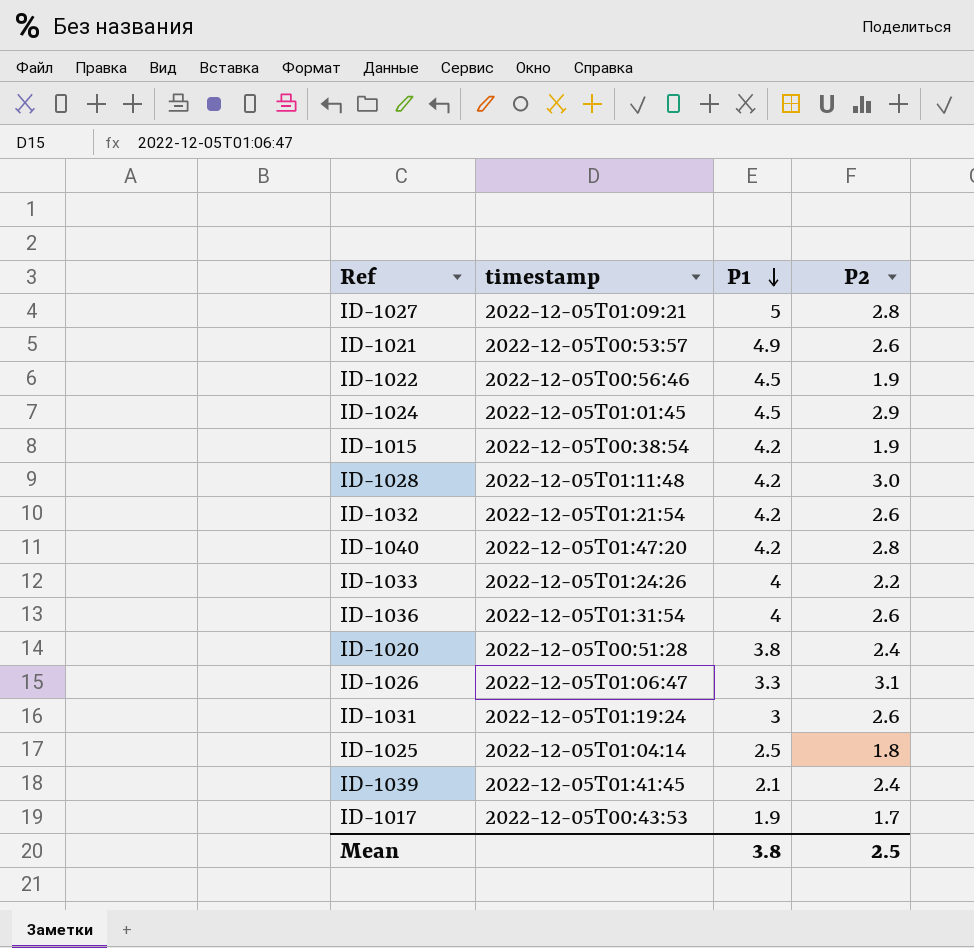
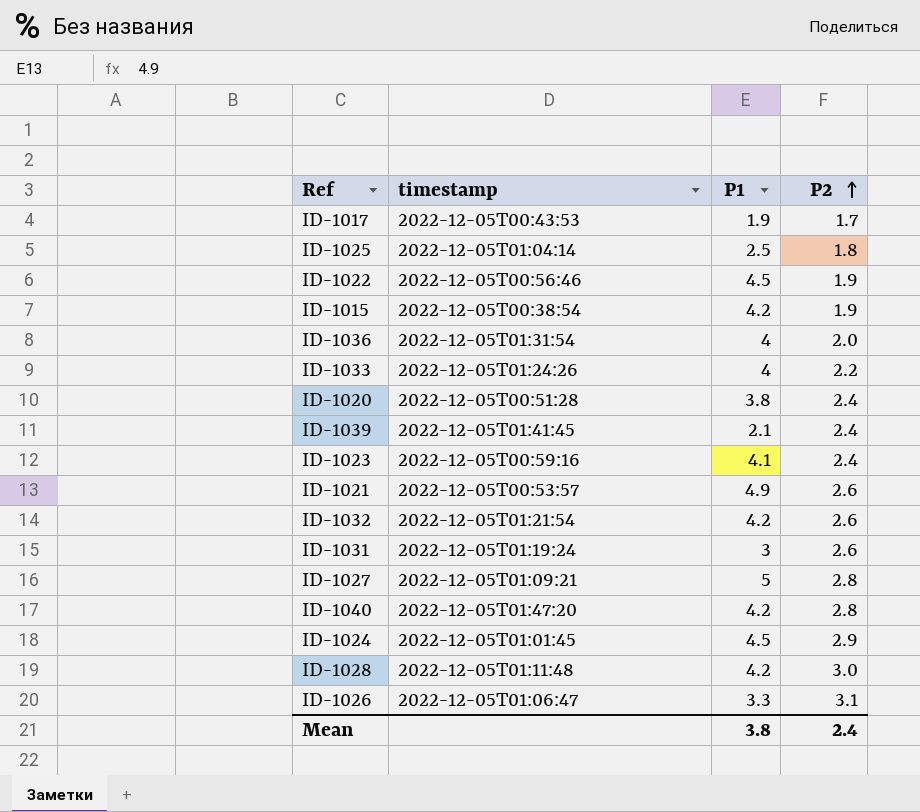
row order: P1 descending -> P2 ascending
ID-1036 | P2: 2.6 -> 2.0
row ID-1023: none -> 2022-12-05T00:59:16 | 4.1 | 2.4
Mean | P2: 2.5 -> 2.4

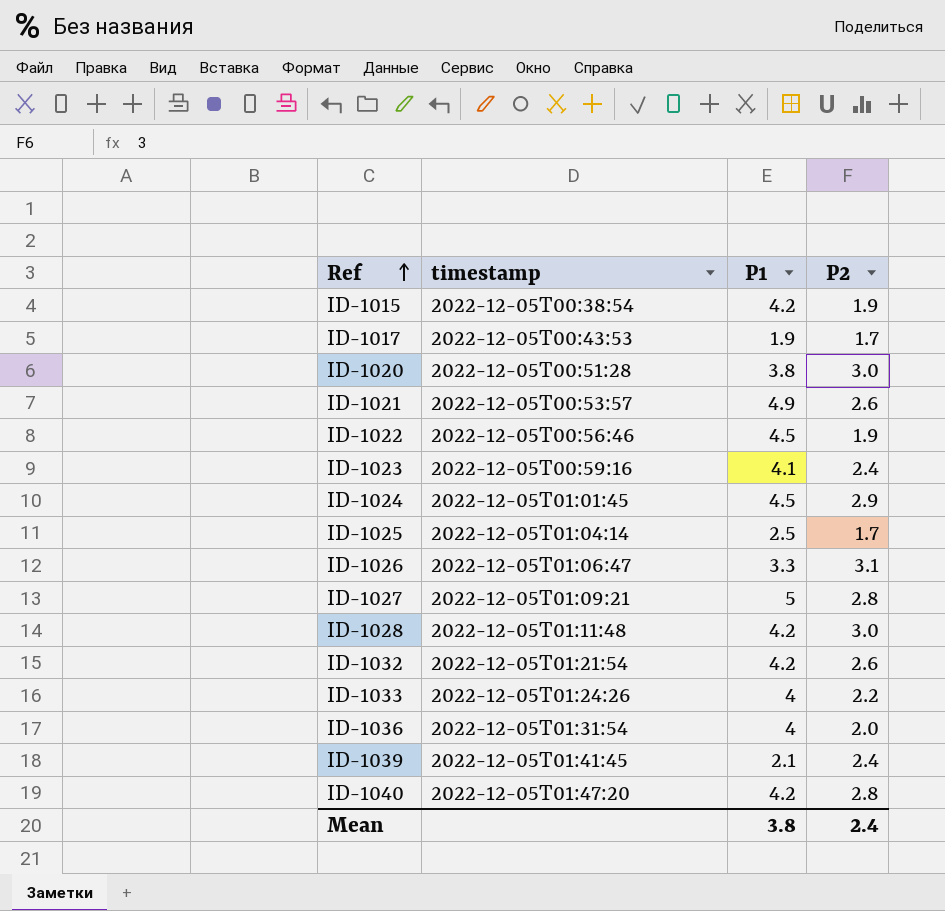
row order: P2 ascending -> Ref ascending
row ID-1031: 2022-12-05T01:19:24 | 3 | 2.6 -> none
ID-1020 | P2: 2.4 -> 3.0
ID-1025 | P2: 1.8 -> 1.7

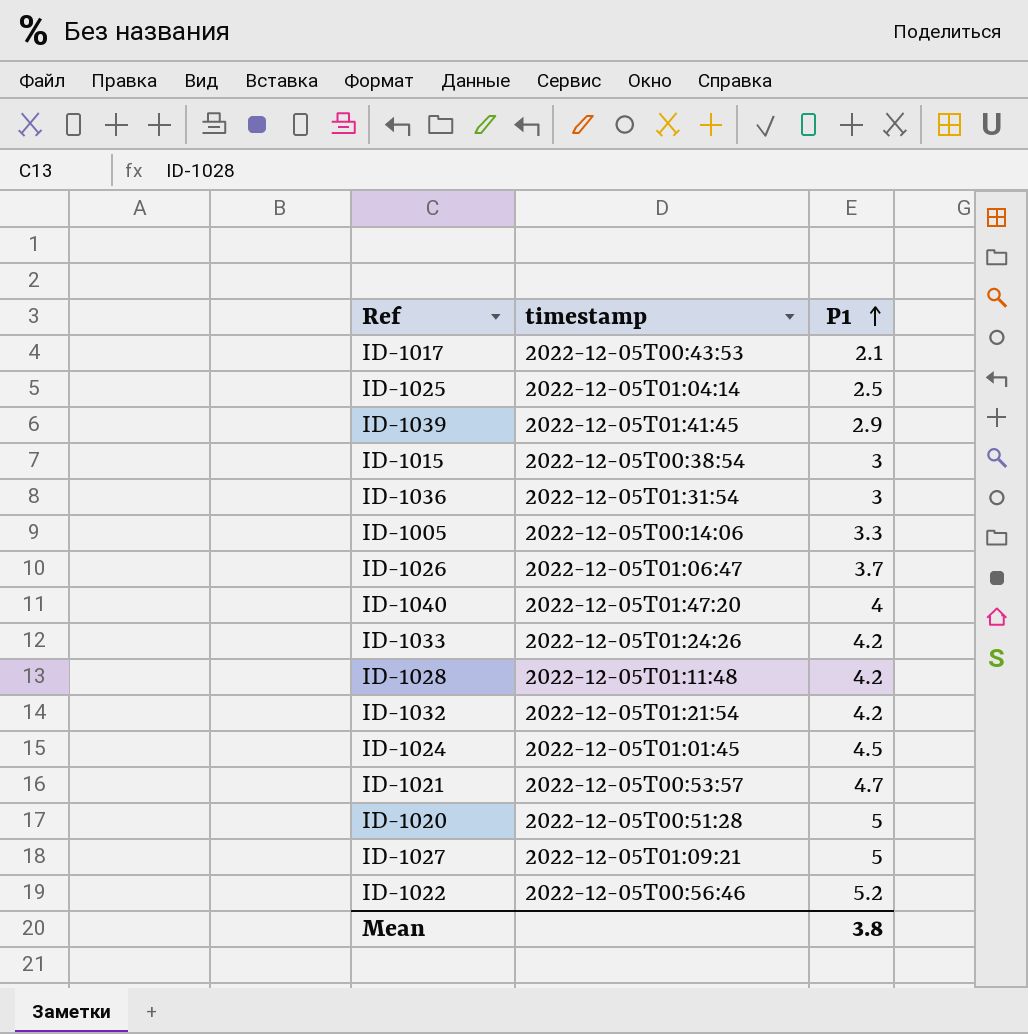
row order: Ref ascending -> P1 ascending
column P2 | position: 4 -> none
row ID-1023: 2022-12-05T00:59:16 | 4.1 | 2.4 -> none
ID-1017 | P1: 1.9 -> 2.1
ID-1039 | P1: 2.1 -> 2.9
ID-1015 | P1: 4.2 -> 3
ID-1036 | P1: 4 -> 3
row ID-1005: none -> 2022-12-05T00:14:06 | 3.3
ID-1026 | P1: 3.3 -> 3.7
ID-1040 | P1: 4.2 -> 4
ID-1033 | P1: 4 -> 4.2
ID-1021 | P1: 4.9 -> 4.7
ID-1020 | P1: 3.8 -> 5
ID-1022 | P1: 4.5 -> 5.2

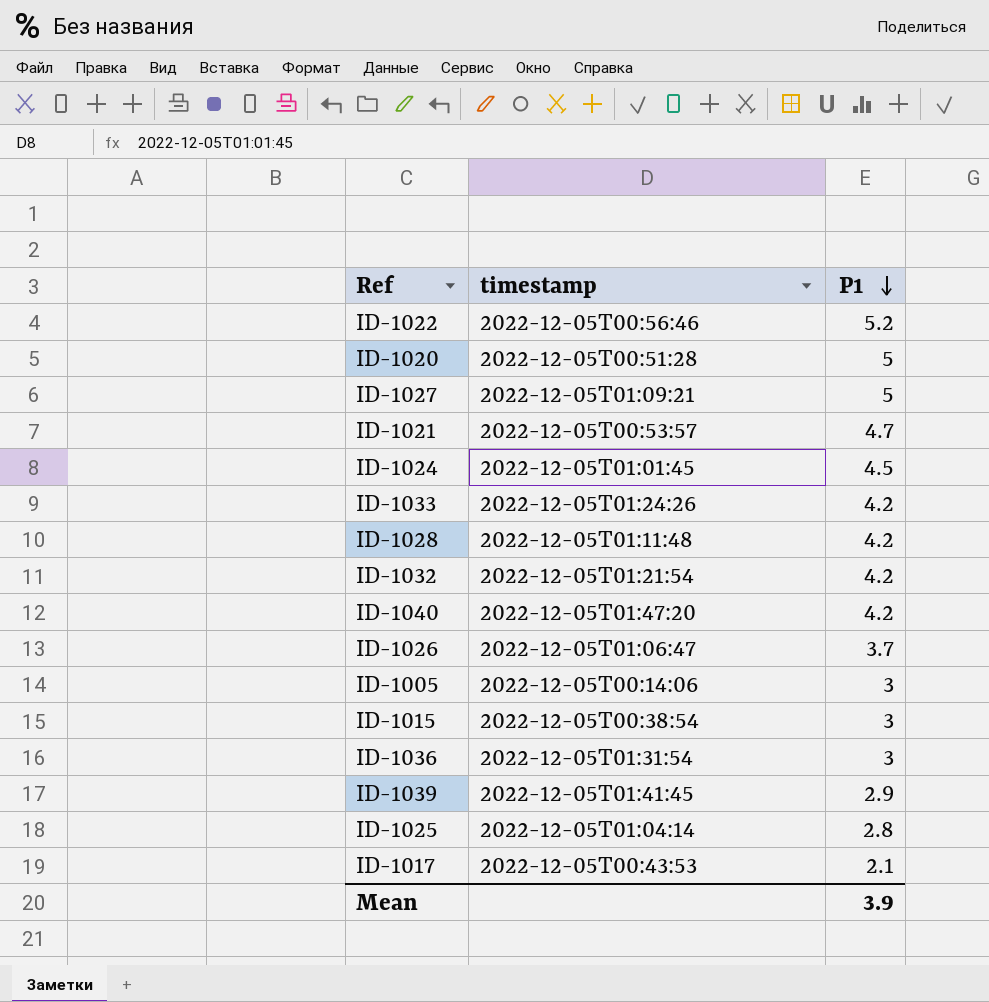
row order: P1 ascending -> P1 descending
ID-1040 | P1: 4 -> 4.2
ID-1005 | P1: 3.3 -> 3
ID-1025 | P1: 2.5 -> 2.8
Mean | P1: 3.8 -> 3.9

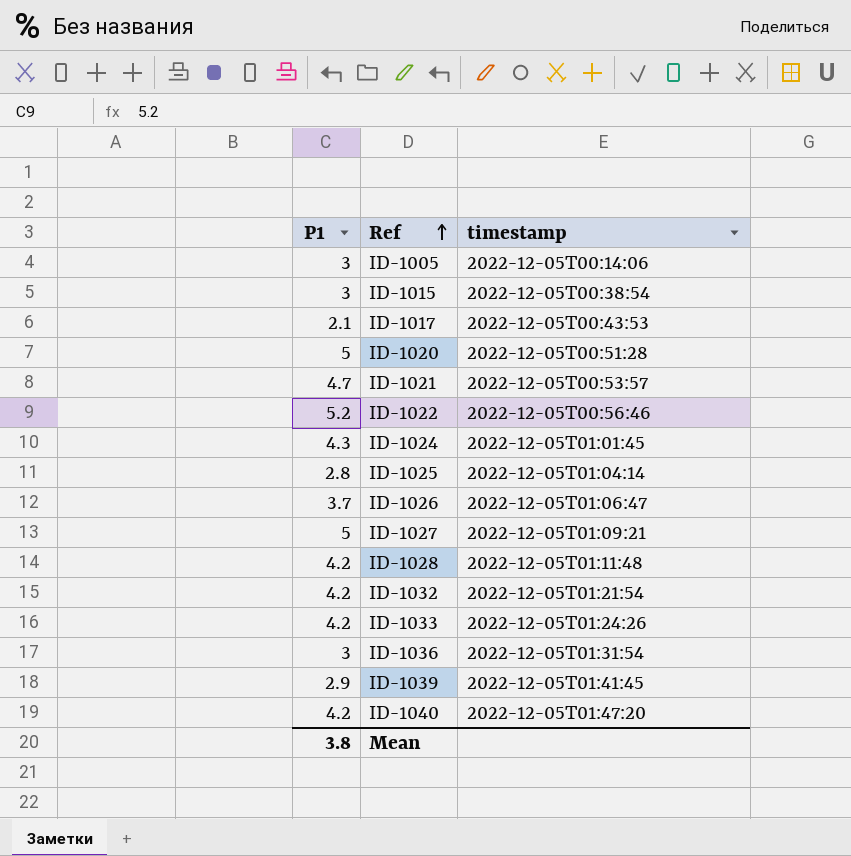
row order: P1 descending -> Ref ascending
column P1 | position: 3 -> 1
ID-1024 | P1: 4.5 -> 4.3
Mean | P1: 3.9 -> 3.8

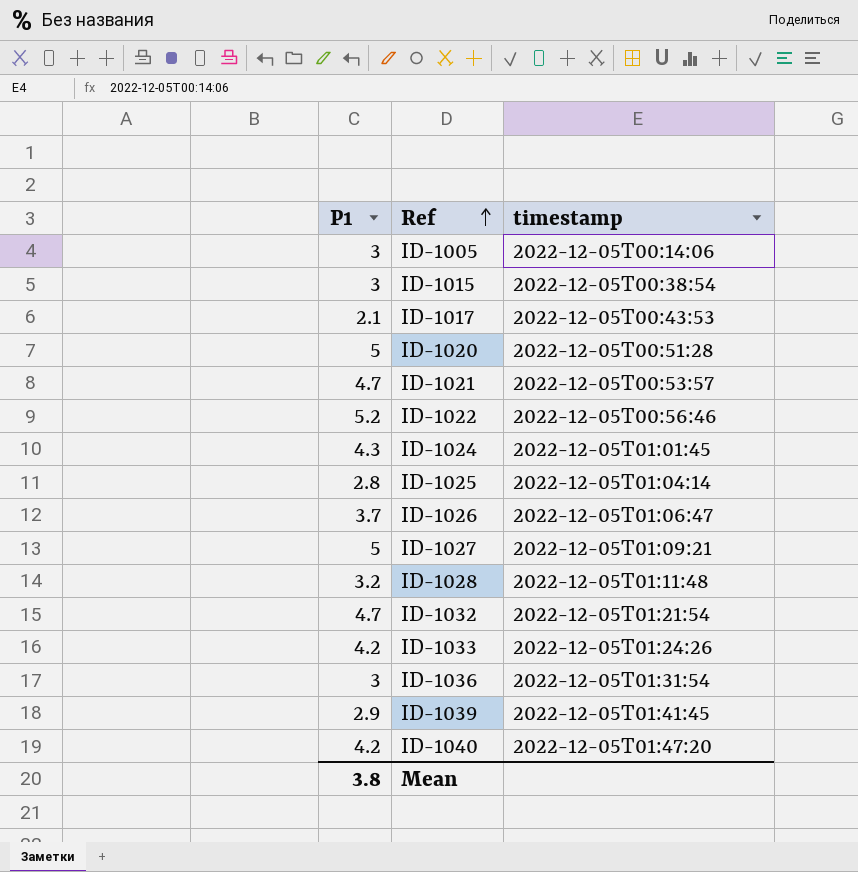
ID-1028 | P1: 4.2 -> 3.2
ID-1032 | P1: 4.2 -> 4.7

